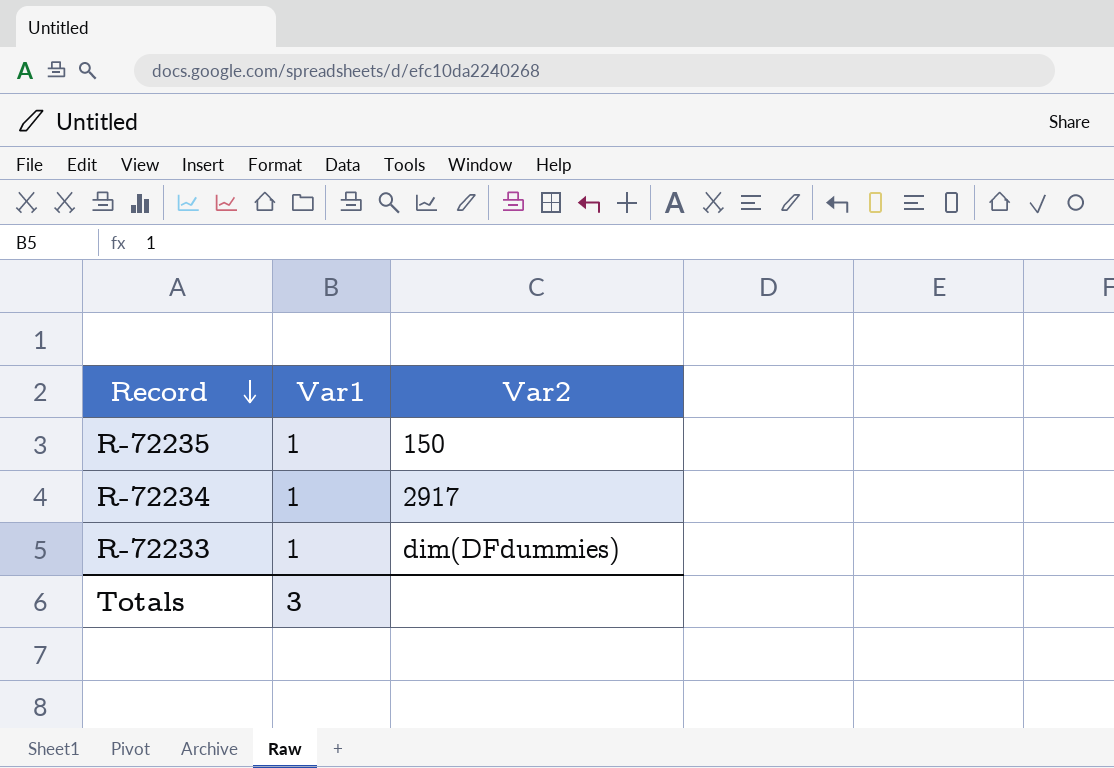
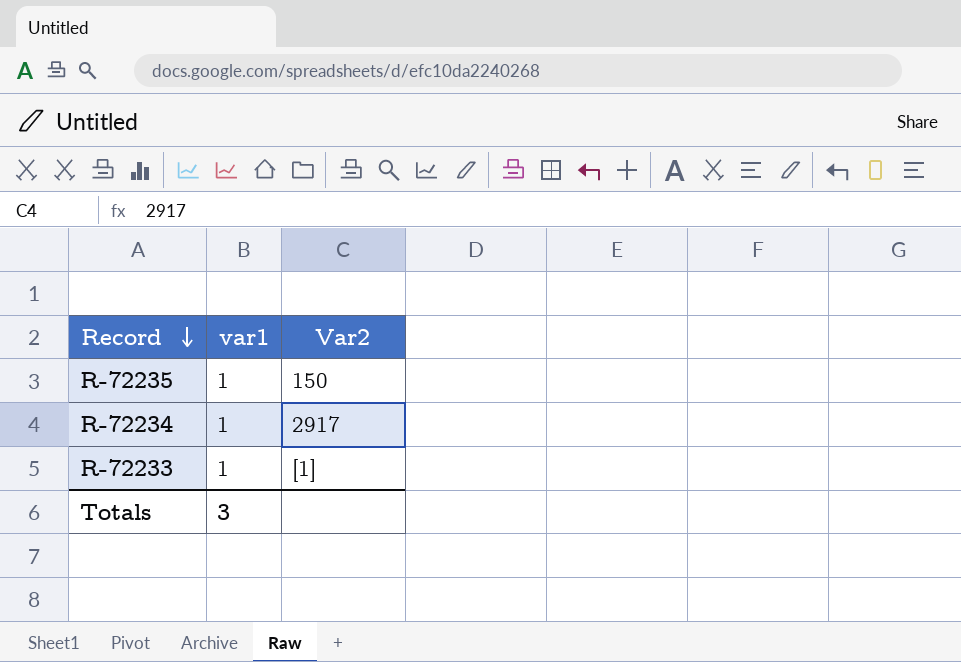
column name: Var1 -> var1
R-72233 | Var2: dim(DFdummies) -> [1]

